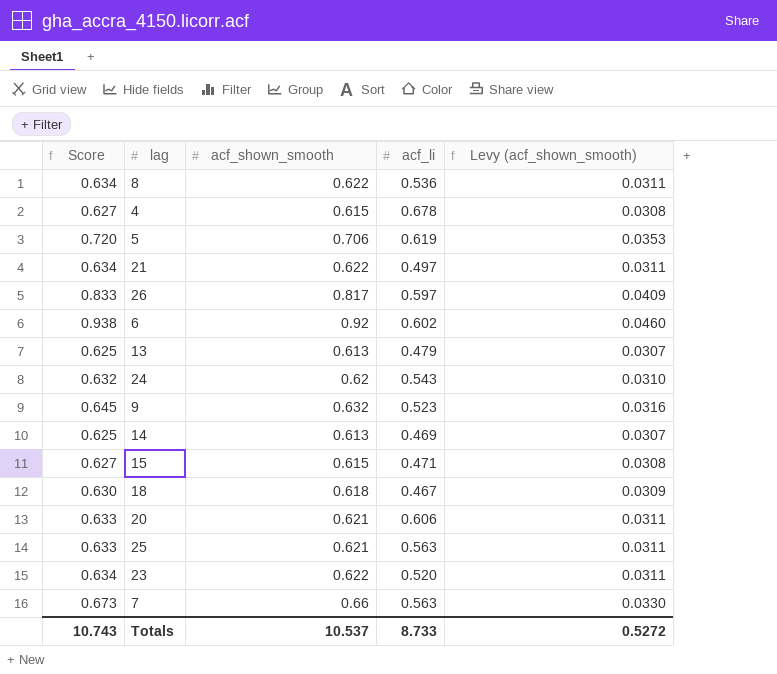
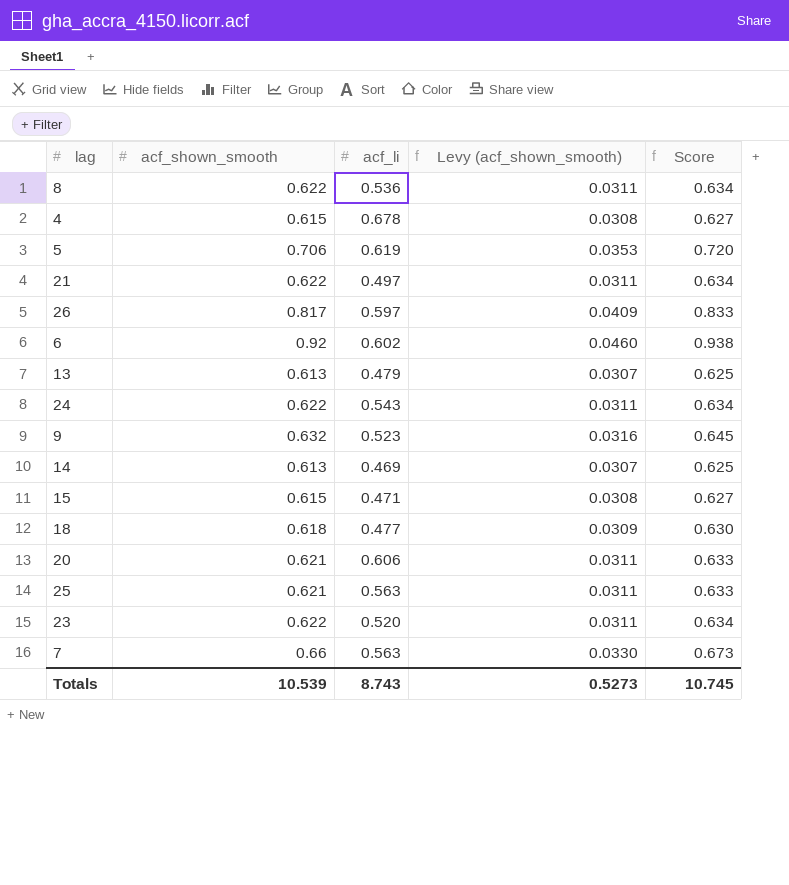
column Score | position: 1 -> 5
24 | acf_shown_smooth: 0.62 -> 0.622
24 | Levy (acf_shown_smooth): 0.0310 -> 0.0311
24 | Score: 0.632 -> 0.634
18 | acf_li: 0.467 -> 0.477
Totals | acf_shown_smooth: 10.537 -> 10.539
Totals | acf_li: 8.733 -> 8.743
Totals | Levy (acf_shown_smooth): 0.5272 -> 0.5273
Totals | Score: 10.743 -> 10.745

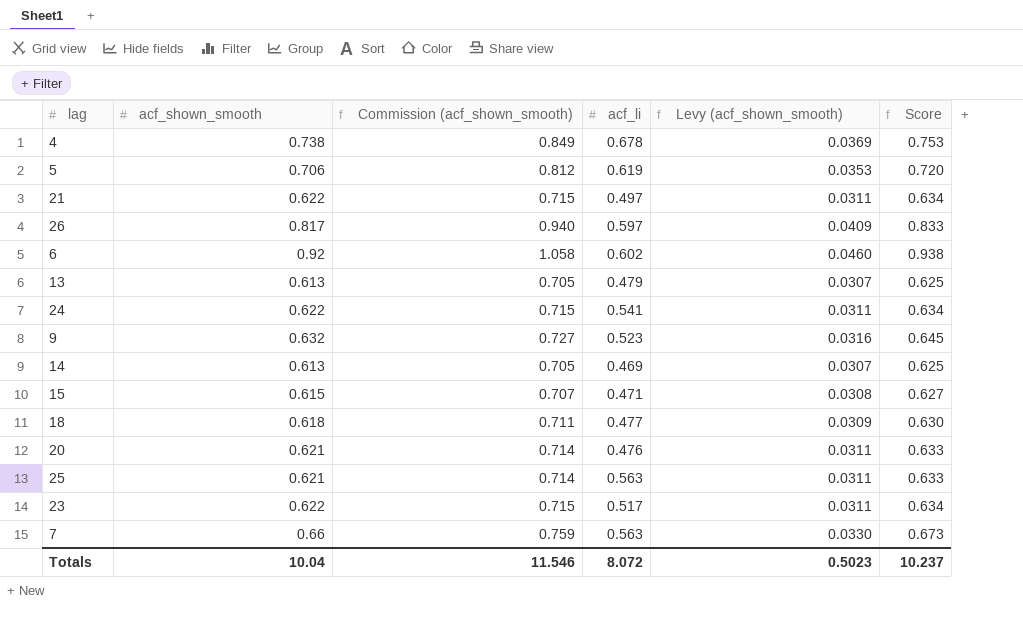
column Commission (acf_shown_smooth) | formula: none -> [acf_shown_smooth] * 1.15
row 8: 0.622 | 0.536 | 0.0311 | 0.634 -> none
4 | acf_shown_smooth: 0.615 -> 0.738
4 | Levy (acf_shown_smooth): 0.0308 -> 0.0369
4 | Score: 0.627 -> 0.753
24 | acf_li: 0.543 -> 0.541
20 | acf_li: 0.606 -> 0.476
23 | acf_li: 0.520 -> 0.517
Totals | acf_shown_smooth: 10.539 -> 10.04
Totals | acf_li: 8.743 -> 8.072
Totals | Levy (acf_shown_smooth): 0.5273 -> 0.5023
Totals | Score: 10.745 -> 10.237

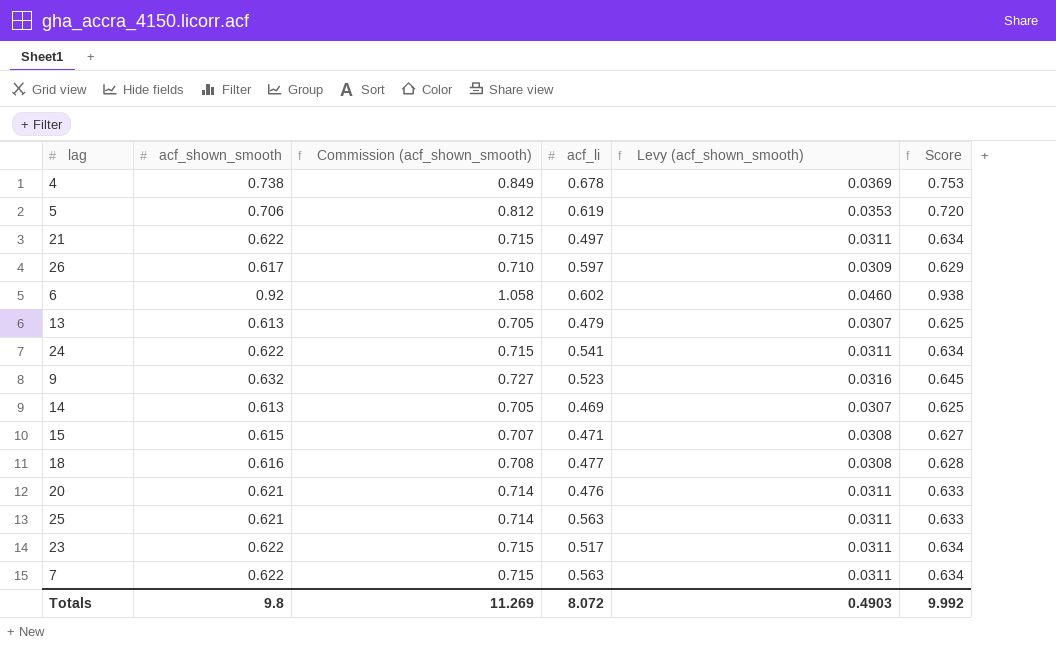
26 | acf_shown_smooth: 0.817 -> 0.617
26 | Commission (acf_shown_smooth): 0.940 -> 0.710
26 | Levy (acf_shown_smooth): 0.0409 -> 0.0309
26 | Score: 0.833 -> 0.629
18 | acf_shown_smooth: 0.618 -> 0.616
18 | Commission (acf_shown_smooth): 0.711 -> 0.708
18 | Levy (acf_shown_smooth): 0.0309 -> 0.0308
18 | Score: 0.630 -> 0.628
7 | acf_shown_smooth: 0.66 -> 0.622
7 | Commission (acf_shown_smooth): 0.759 -> 0.715
7 | Levy (acf_shown_smooth): 0.0330 -> 0.0311
7 | Score: 0.673 -> 0.634
Totals | acf_shown_smooth: 10.04 -> 9.8
Totals | Commission (acf_shown_smooth): 11.546 -> 11.269
Totals | Levy (acf_shown_smooth): 0.5023 -> 0.4903
Totals | Score: 10.237 -> 9.992

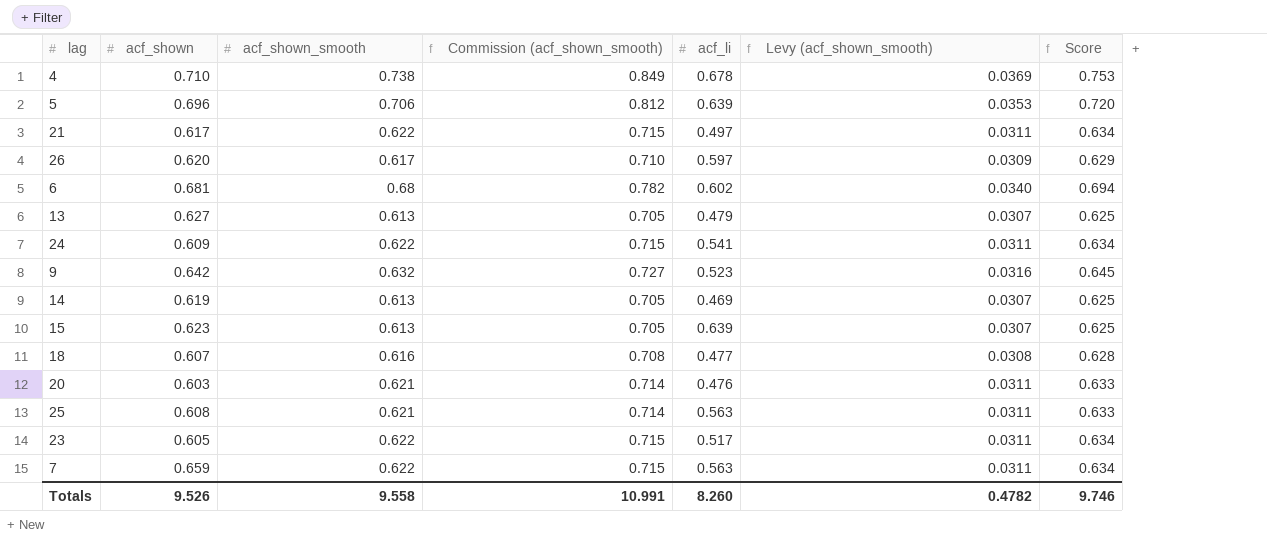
column acf_shown | position: none -> 2
5 | acf_li: 0.619 -> 0.639
6 | acf_shown_smooth: 0.92 -> 0.68
6 | Commission (acf_shown_smooth): 1.058 -> 0.782
6 | Levy (acf_shown_smooth): 0.0460 -> 0.0340
6 | Score: 0.938 -> 0.694
15 | acf_shown_smooth: 0.615 -> 0.613
15 | Commission (acf_shown_smooth): 0.707 -> 0.705
15 | acf_li: 0.471 -> 0.639
15 | Levy (acf_shown_smooth): 0.0308 -> 0.0307
15 | Score: 0.627 -> 0.625
Totals | acf_shown_smooth: 9.8 -> 9.558
Totals | Commission (acf_shown_smooth): 11.269 -> 10.991
Totals | acf_li: 8.072 -> 8.260
Totals | Levy (acf_shown_smooth): 0.4903 -> 0.4782
Totals | Score: 9.992 -> 9.746

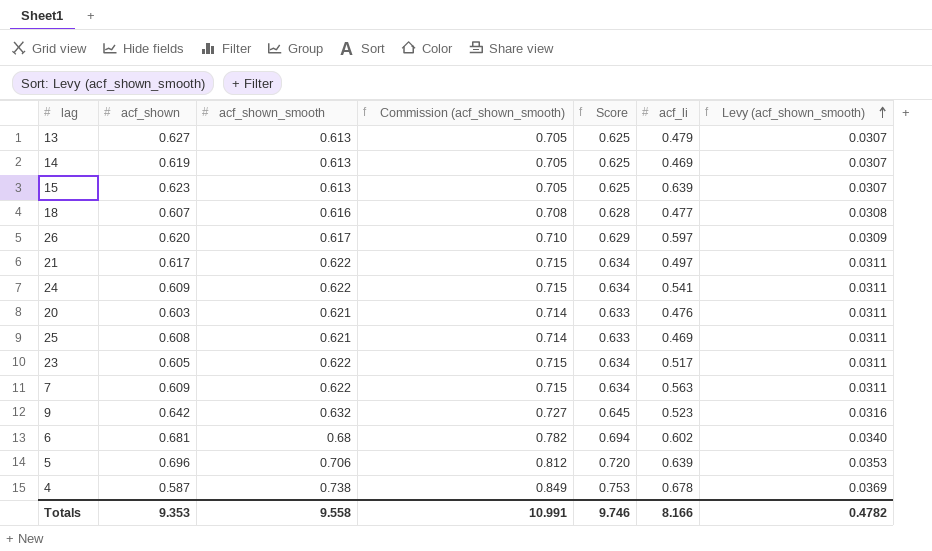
row order: none -> Levy (acf_shown_smooth) ascending
column Score | position: 7 -> 5
25 | acf_li: 0.563 -> 0.469
7 | acf_shown: 0.659 -> 0.609
4 | acf_shown: 0.710 -> 0.587
Totals | acf_shown: 9.526 -> 9.353
Totals | acf_li: 8.260 -> 8.166

